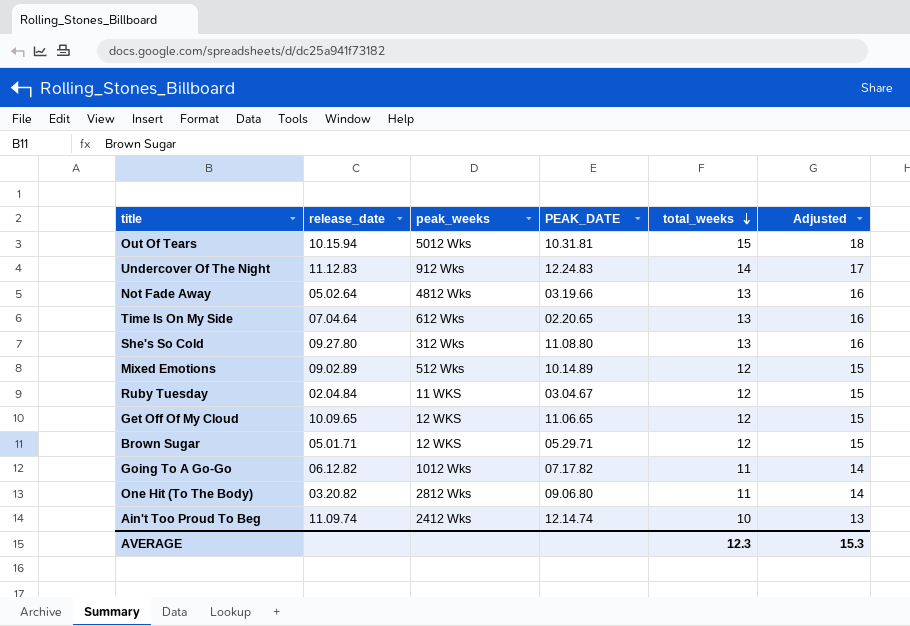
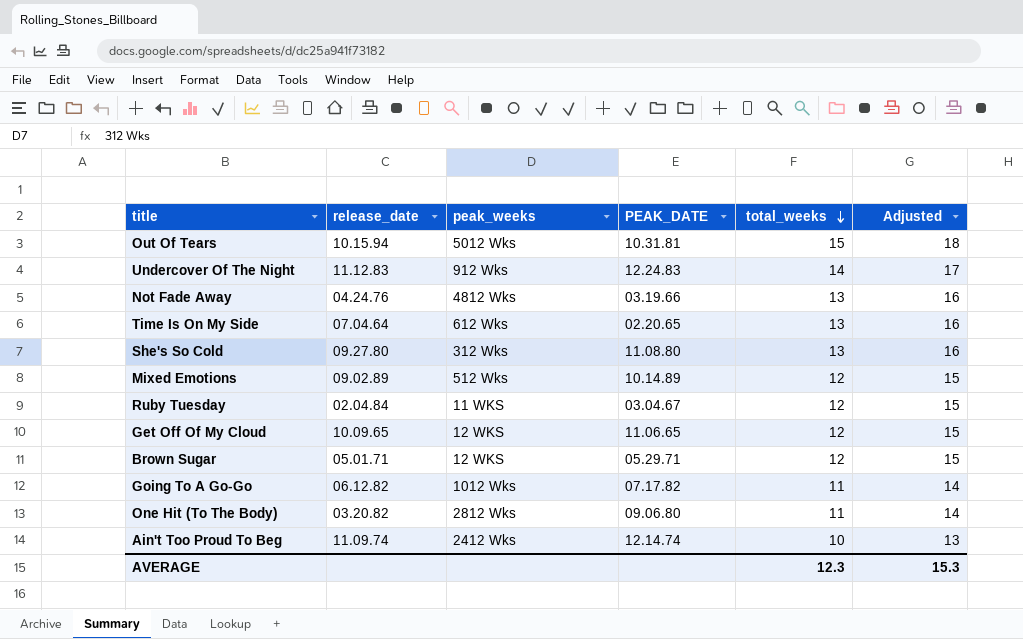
Not Fade Away | release_date: 05.02.64 -> 04.24.76

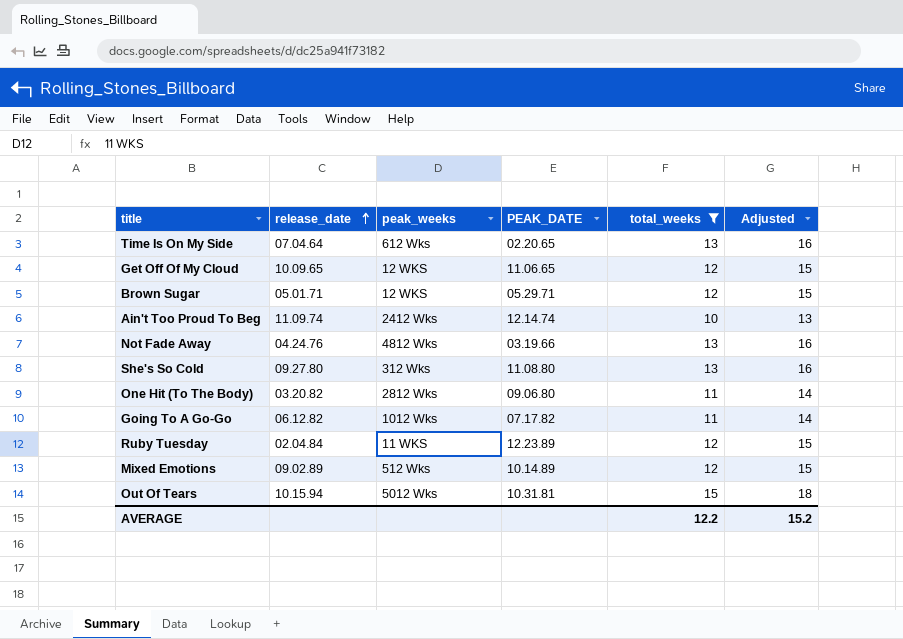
filter: none -> total_weeks != 14
row order: total_weeks descending -> release_date ascending
Ruby Tuesday | PEAK_DATE: 03.04.67 -> 12.23.89
AVERAGE | total_weeks: 12.3 -> 12.2
AVERAGE | Adjusted: 15.3 -> 15.2

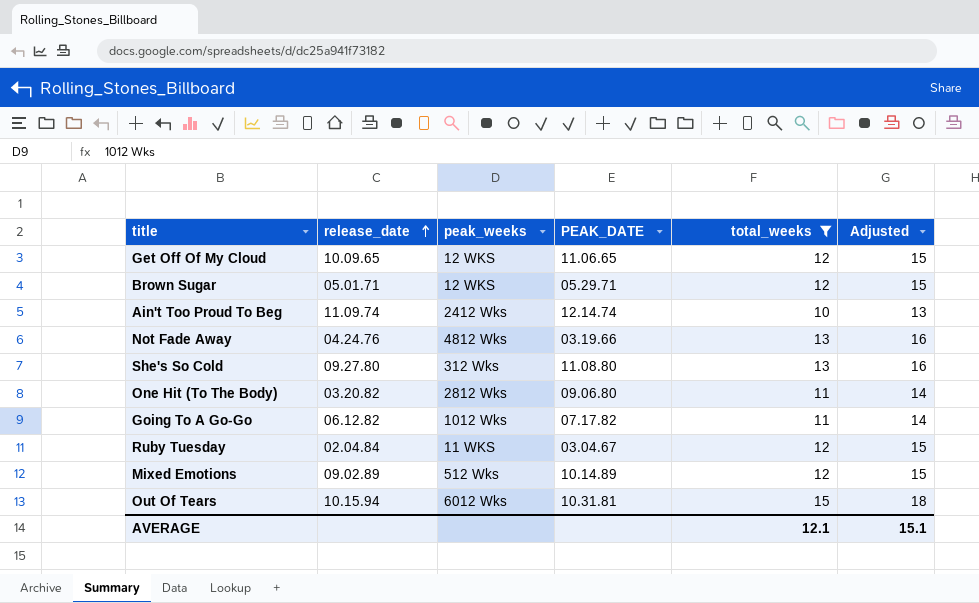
row Time Is On My Side: 07.04.64 | 612 Wks | 02.20.65 | 13 | 16 -> none
Ruby Tuesday | PEAK_DATE: 12.23.89 -> 03.04.67
Out Of Tears | peak_weeks: 5012 Wks -> 6012 Wks
AVERAGE | total_weeks: 12.2 -> 12.1
AVERAGE | Adjusted: 15.2 -> 15.1

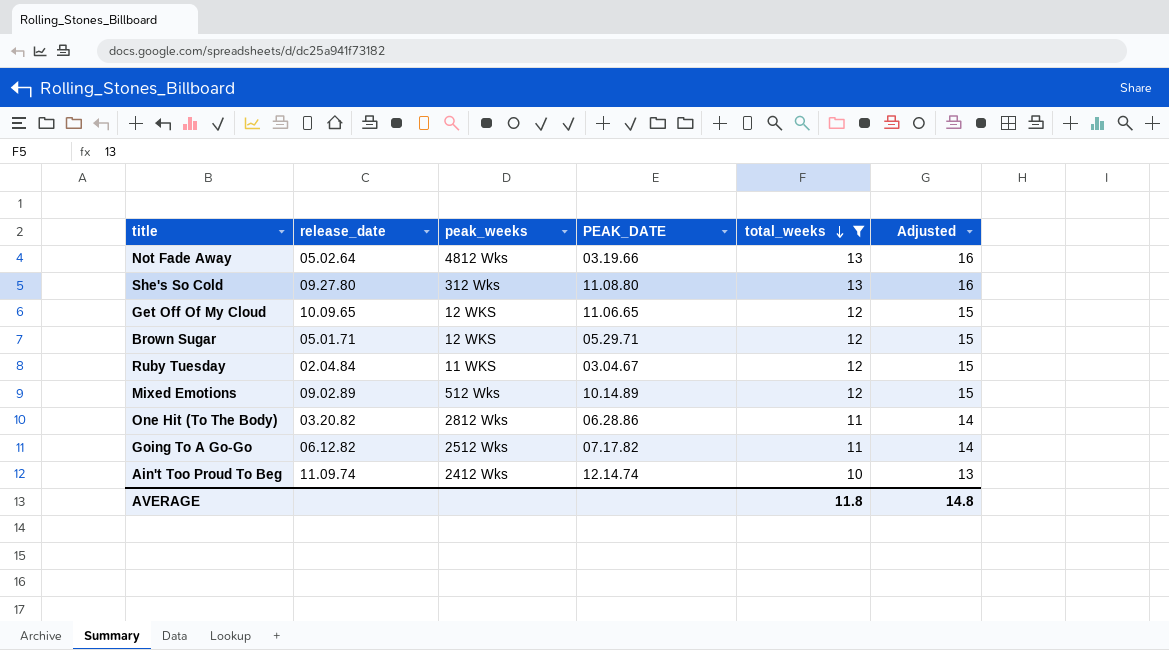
row order: release_date ascending -> total_weeks descending
row Out Of Tears: 10.15.94 | 6012 Wks | 10.31.81 | 15 | 18 -> none
Not Fade Away | release_date: 04.24.76 -> 05.02.64
One Hit (To The Body) | PEAK_DATE: 09.06.80 -> 06.28.86
Going To A Go-Go | peak_weeks: 1012 Wks -> 2512 Wks
AVERAGE | total_weeks: 12.1 -> 11.8
AVERAGE | Adjusted: 15.1 -> 14.8

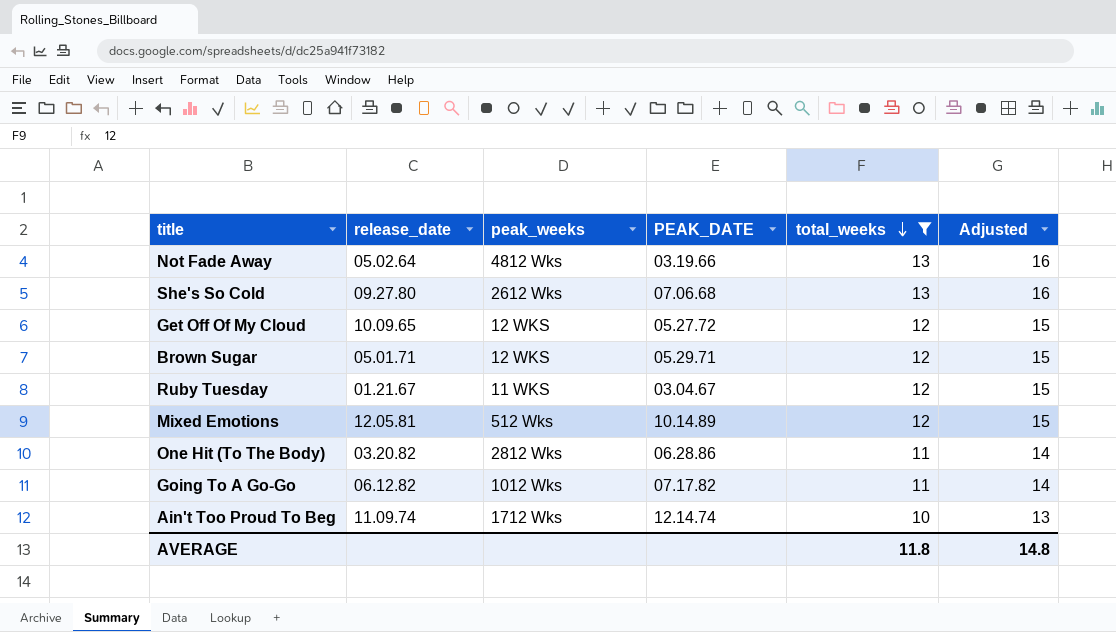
She's So Cold | peak_weeks: 312 Wks -> 2612 Wks
She's So Cold | PEAK_DATE: 11.08.80 -> 07.06.68
Get Off Of My Cloud | PEAK_DATE: 11.06.65 -> 05.27.72
Ruby Tuesday | release_date: 02.04.84 -> 01.21.67
Mixed Emotions | release_date: 09.02.89 -> 12.05.81
Going To A Go-Go | peak_weeks: 2512 Wks -> 1012 Wks
Ain't Too Proud To Beg | peak_weeks: 2412 Wks -> 1712 Wks

